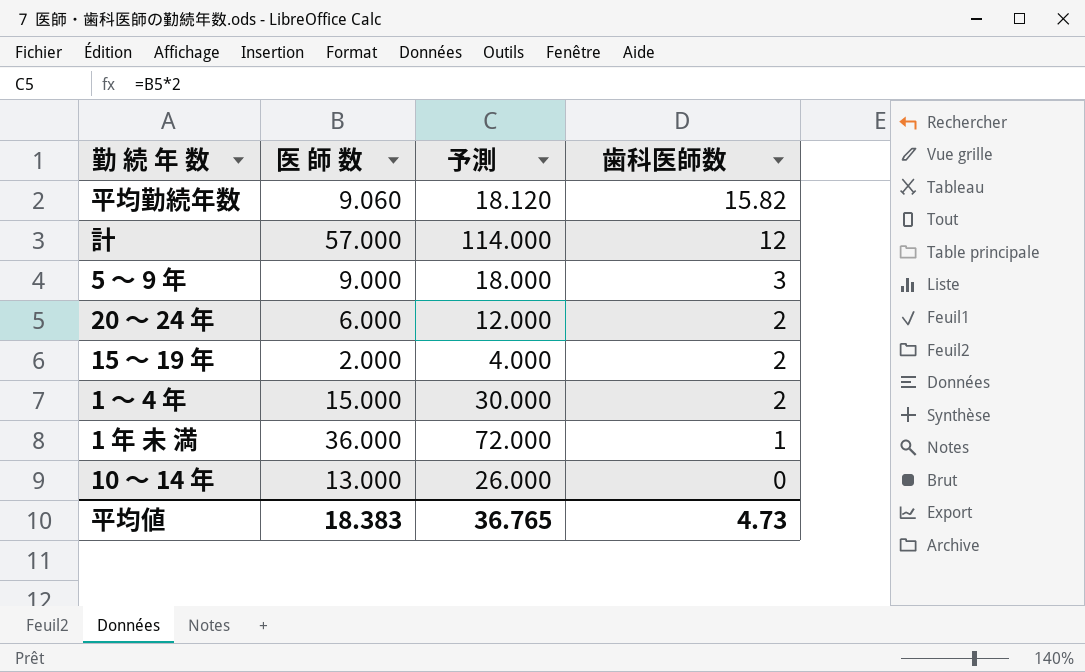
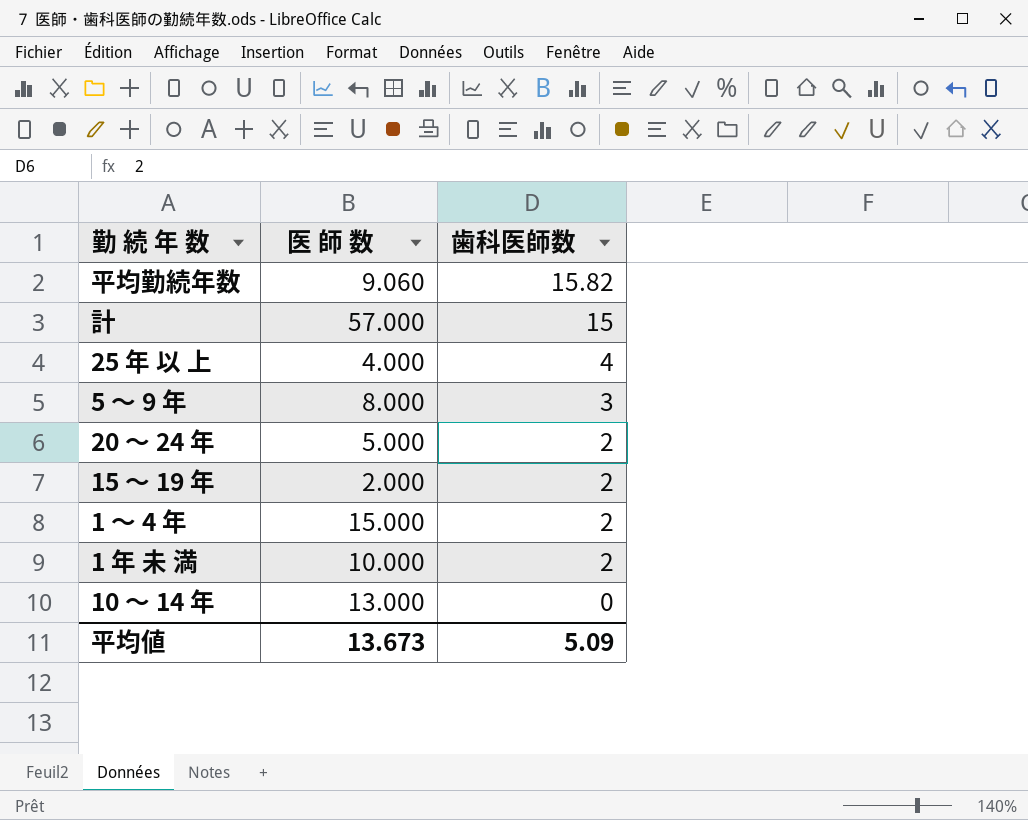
column 予測 | formula: [医 師 数] * 2 -> none
計 | 歯科医師数: 12 -> 15
row 25 年 以 上: none -> 4.000 | 4
5 ～ 9 年 | 医 師 数: 9.000 -> 8.000
20 ～ 24 年 | 医 師 数: 6.000 -> 5.000
1 年 未 満 | 医 師 数: 36.000 -> 10.000
1 年 未 満 | 歯科医師数: 1 -> 2
平均値 | 医 師 数: 18.383 -> 13.673
平均値 | 歯科医師数: 4.73 -> 5.09

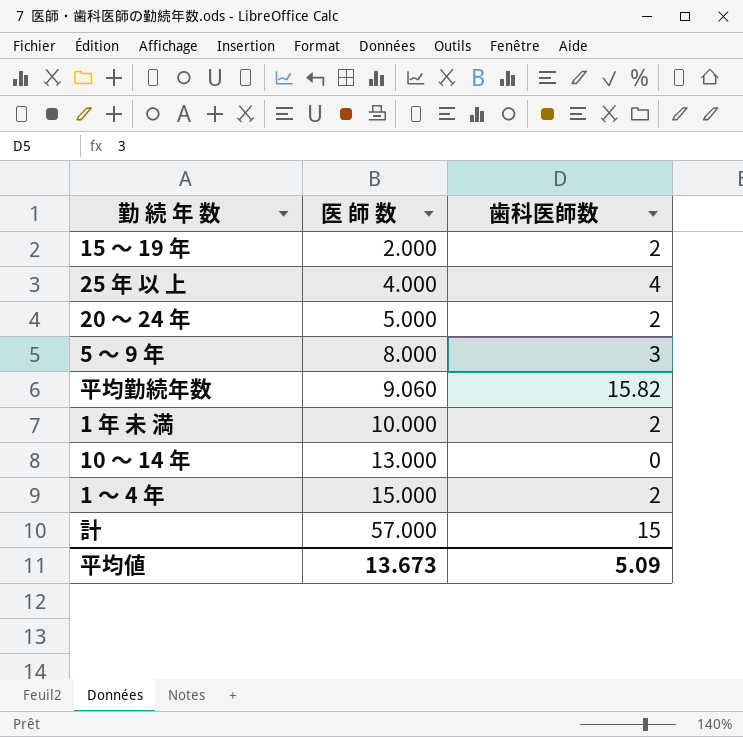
row order: 歯科医師数 descending -> 医 師 数 ascending

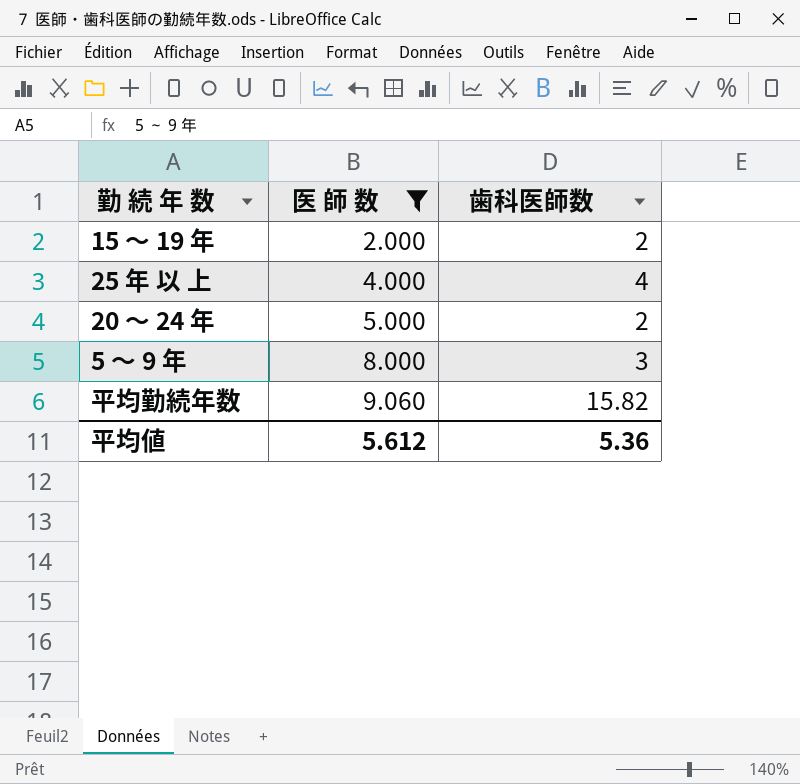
filter: none -> 医 師 数 <= 9.060
平均値 | 医 師 数: 13.673 -> 5.612
平均値 | 歯科医師数: 5.09 -> 5.36

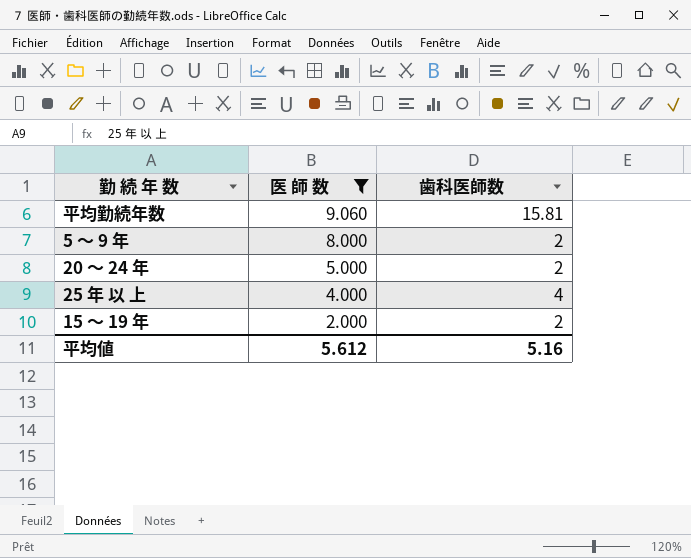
row order: 医 師 数 ascending -> 医 師 数 descending
平均勤続年数 | 歯科医師数: 15.82 -> 15.81
5 ～ 9 年 | 歯科医師数: 3 -> 2
平均値 | 歯科医師数: 5.36 -> 5.16

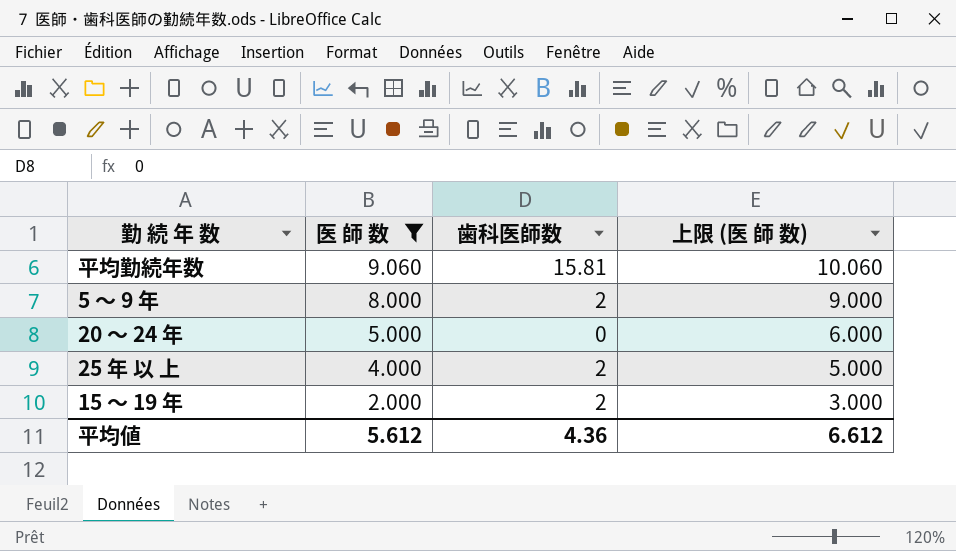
column 上限 (医 師 数) | formula: none -> [医 師 数] + 1
20 ～ 24 年 | 歯科医師数: 2 -> 0
25 年 以 上 | 歯科医師数: 4 -> 2
平均値 | 歯科医師数: 5.16 -> 4.36

